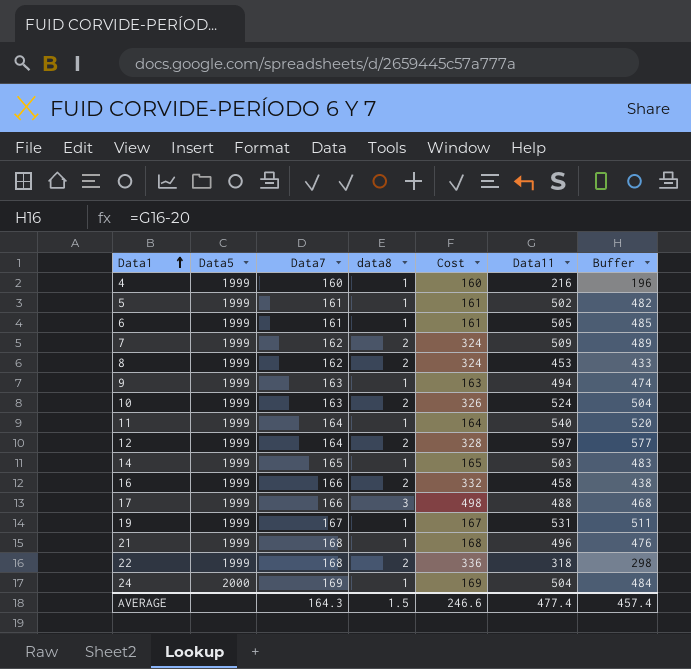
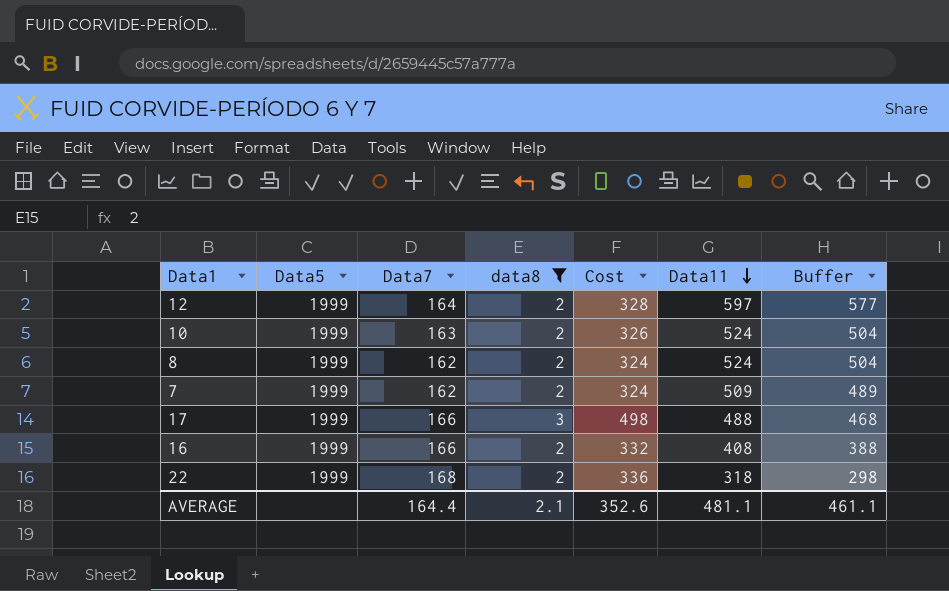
filter: none -> data8 != 1
row order: Data1 ascending -> Data11 descending
8 | Data11: 453 -> 524
8 | Buffer: 433 -> 504
16 | Data11: 458 -> 408
16 | Buffer: 438 -> 388
AVERAGE | Data7: 164.3 -> 164.4
AVERAGE | data8: 1.5 -> 2.1
AVERAGE | Cost: 246.6 -> 352.6
AVERAGE | Data11: 477.4 -> 481.1
AVERAGE | Buffer: 457.4 -> 461.1

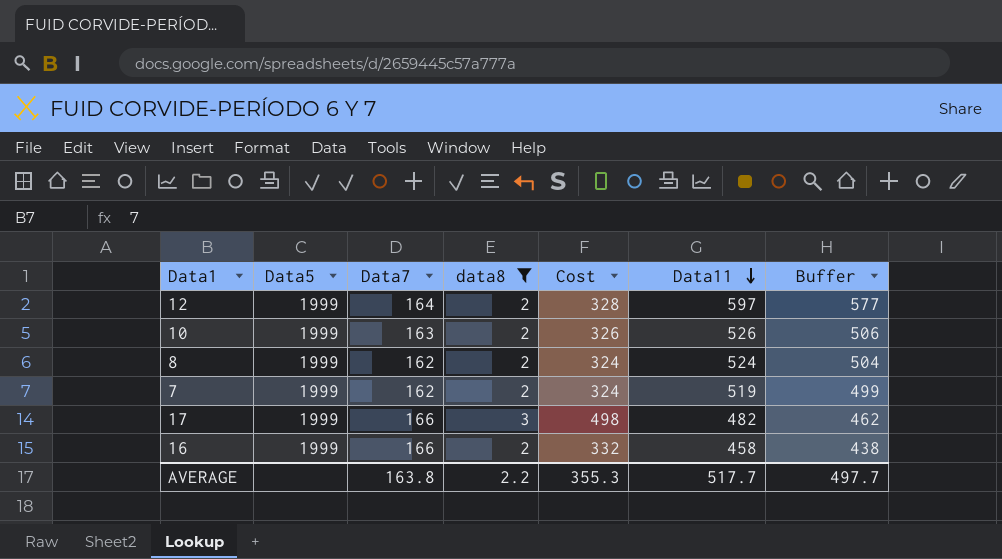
row 22: 1999 | 168 | 2 | 336 | 318 | 298 -> none
10 | Data11: 524 -> 526
10 | Buffer: 504 -> 506
7 | Data11: 509 -> 519
7 | Buffer: 489 -> 499
17 | Data11: 488 -> 482
17 | Buffer: 468 -> 462
16 | Data11: 408 -> 458
16 | Buffer: 388 -> 438
AVERAGE | Data7: 164.4 -> 163.8
AVERAGE | data8: 2.1 -> 2.2
AVERAGE | Cost: 352.6 -> 355.3
AVERAGE | Data11: 481.1 -> 517.7
AVERAGE | Buffer: 461.1 -> 497.7

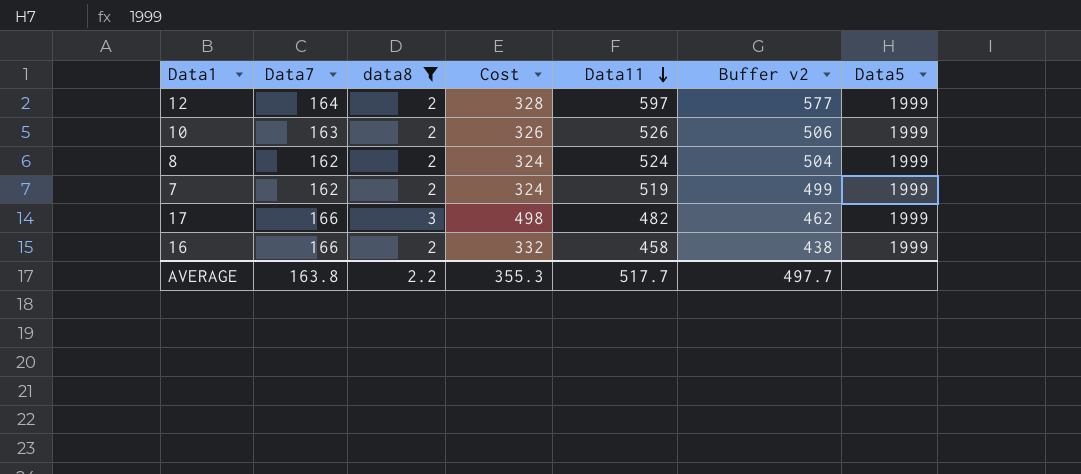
column name: Buffer -> Buffer v2
column Data5 | position: 2 -> 7

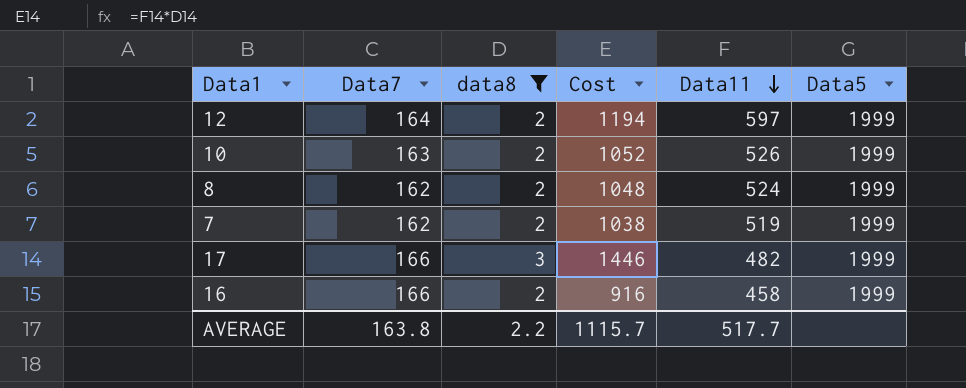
column Buffer v2 | formula: [Data11] - 20 -> none
column Cost | formula: [Data7] * [data8] -> [data8] * [Data11]
AVERAGE | Cost: 355.3 -> 1115.7

